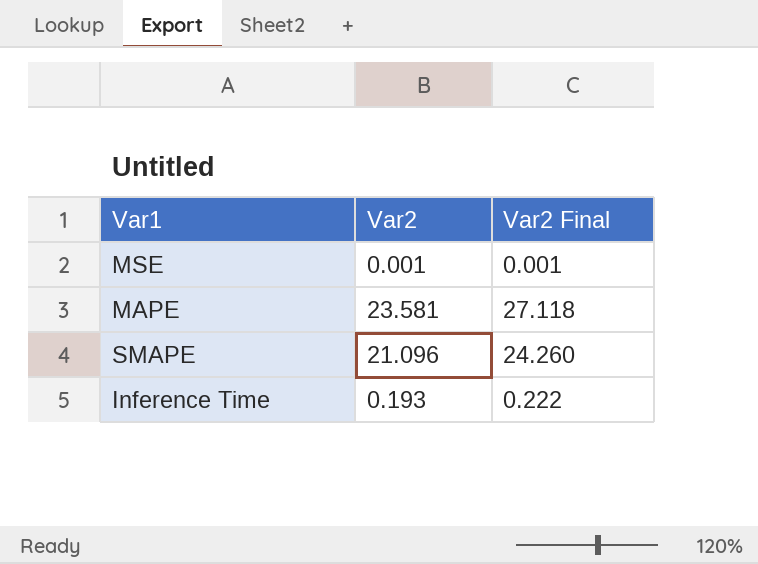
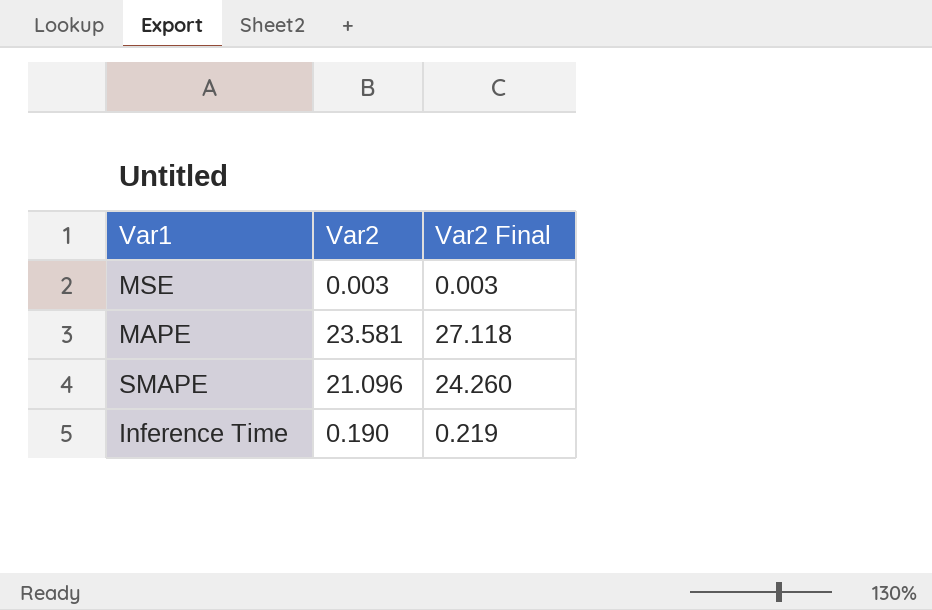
MSE | Var2: 0.001 -> 0.003
MSE | Var2 Final: 0.001 -> 0.003
Inference Time | Var2: 0.193 -> 0.190
Inference Time | Var2 Final: 0.222 -> 0.219

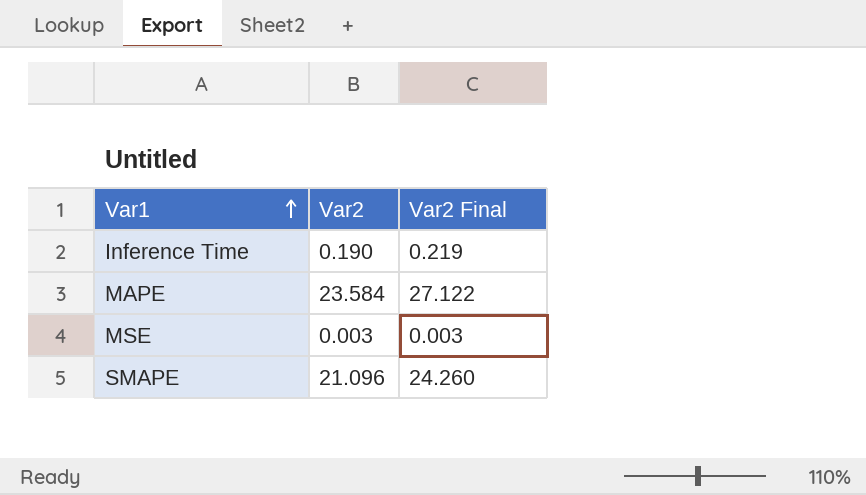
row order: none -> Var1 ascending
MAPE | Var2: 23.581 -> 23.584
MAPE | Var2 Final: 27.118 -> 27.122

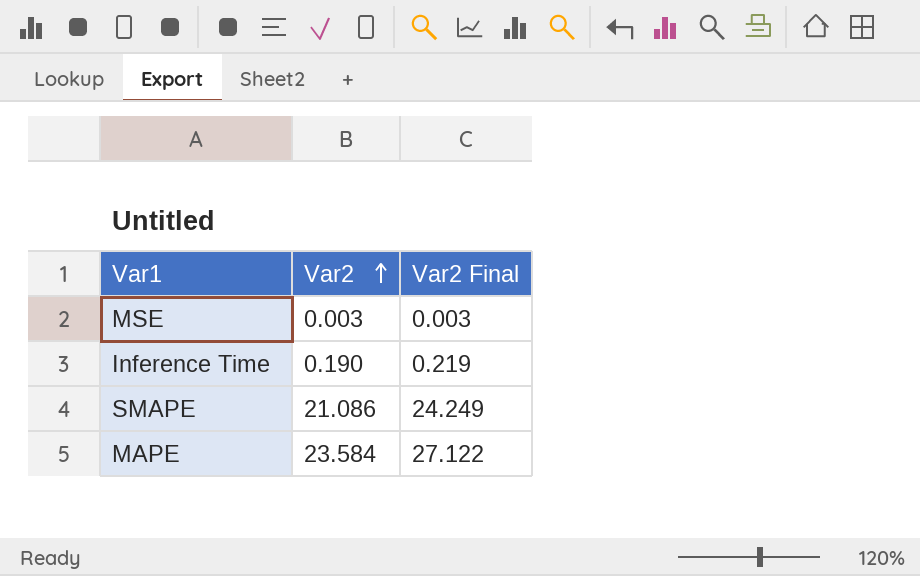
row order: Var1 ascending -> Var2 ascending
SMAPE | Var2: 21.096 -> 21.086
SMAPE | Var2 Final: 24.260 -> 24.249

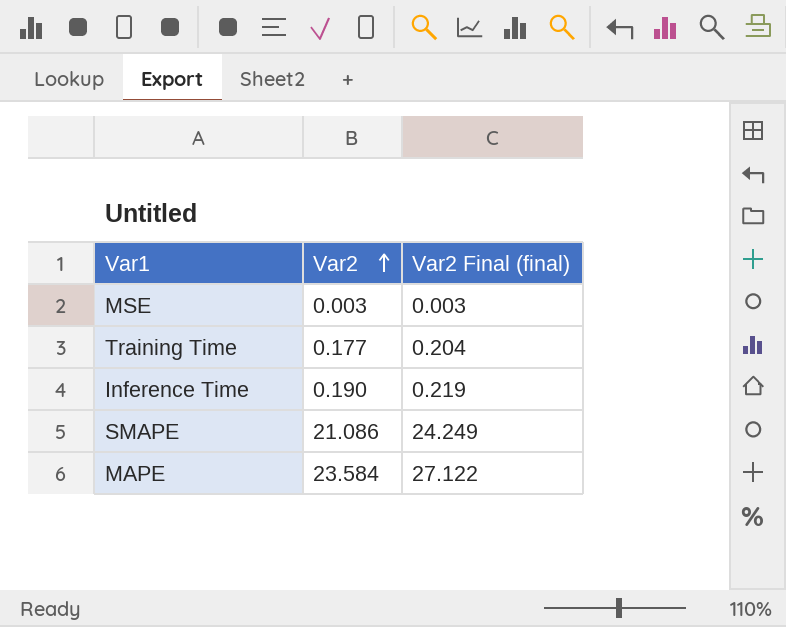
column name: Var2 Final -> Var2 Final (final)
row Training Time: none -> 0.177 | 0.204

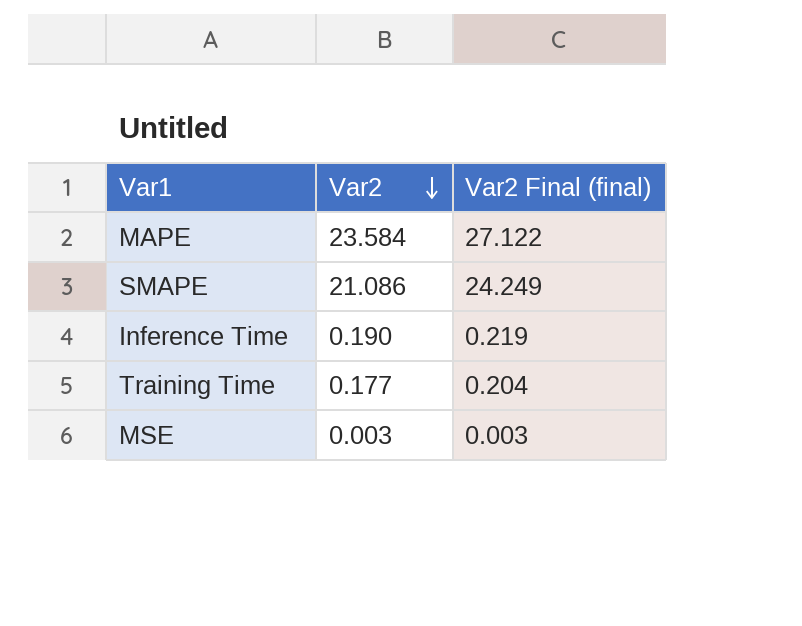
row order: Var2 ascending -> Var2 descending

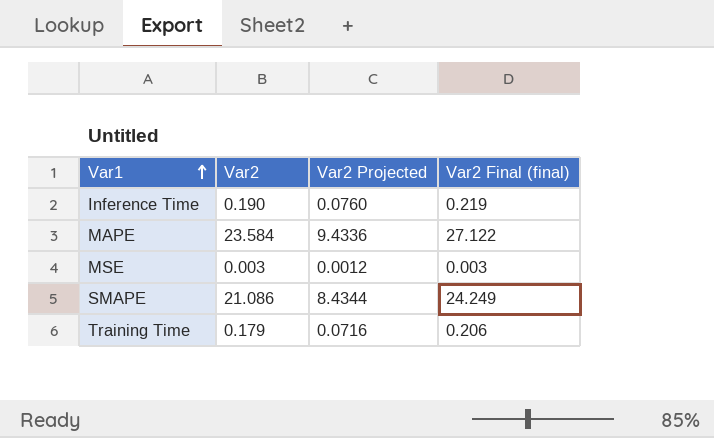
row order: Var2 descending -> Var1 ascending
column Var2 Projected | formula: none -> [Var2] * 0.4
Training Time | Var2: 0.177 -> 0.179
Training Time | Var2 Final (final): 0.204 -> 0.206

